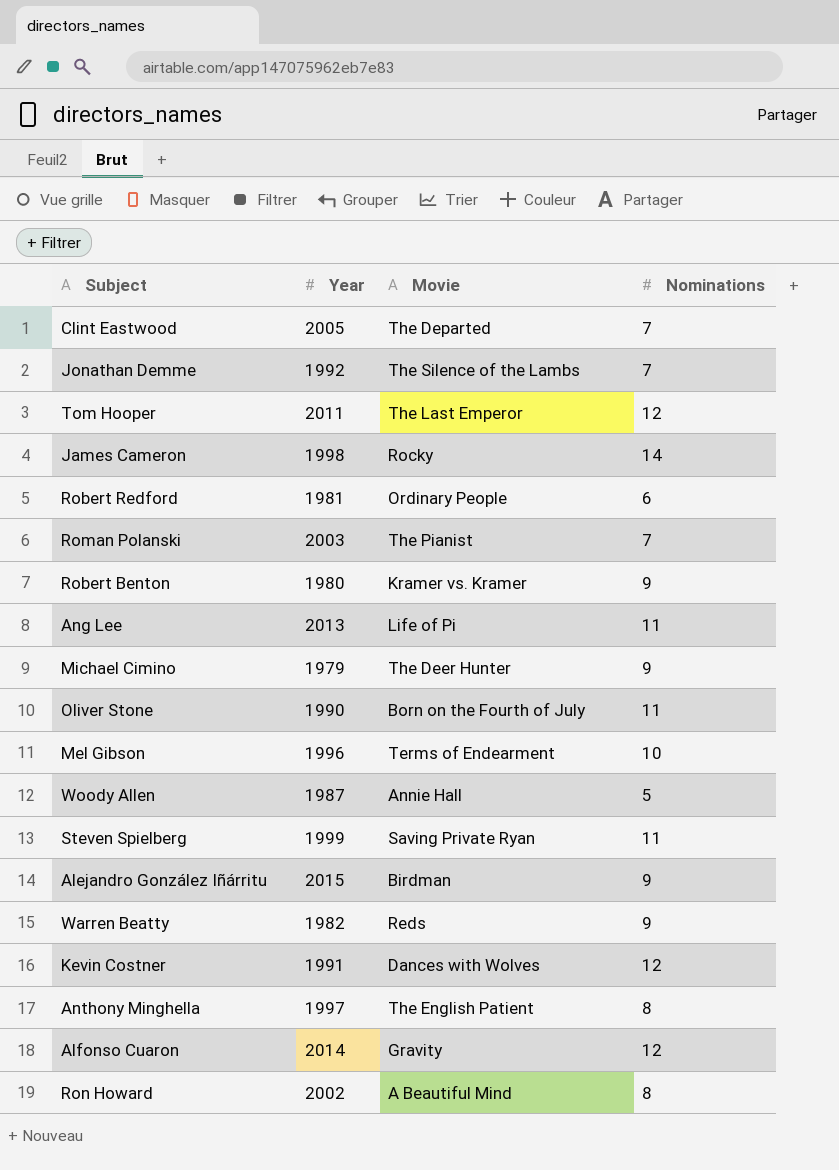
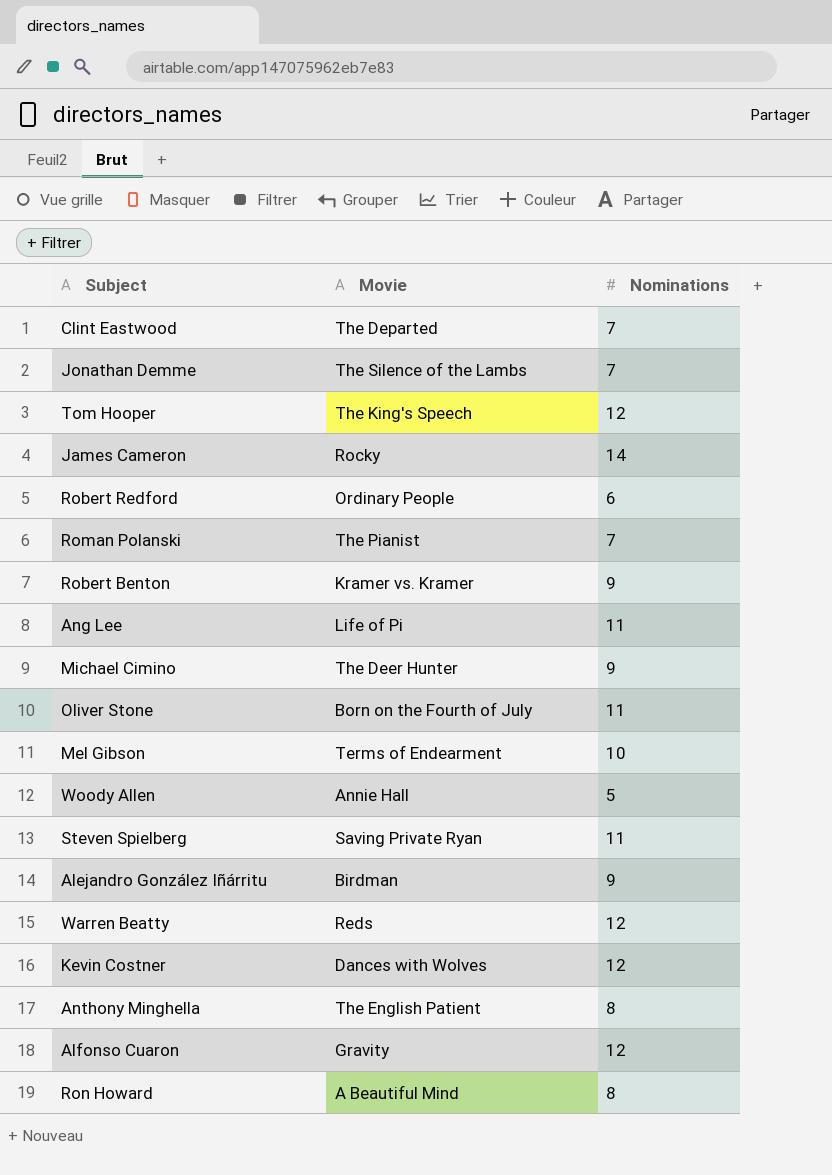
column Year | position: 2 -> none
Tom Hooper | Movie: The Last Emperor -> The King's Speech
Warren Beatty | Nominations: 9 -> 12

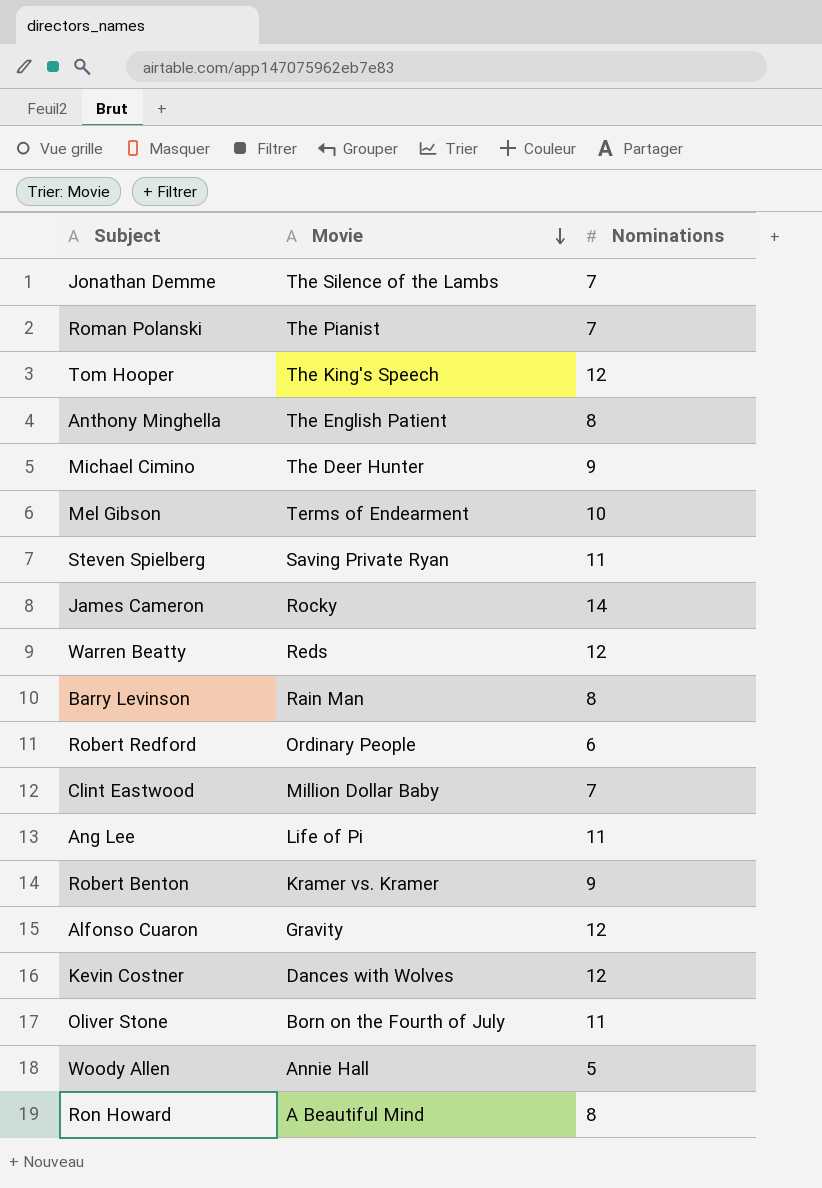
row order: none -> Movie descending
row Alejandro González Iñárritu: Birdman | 9 -> none
row Barry Levinson: none -> Rain Man | 8
Clint Eastwood | Movie: The Departed -> Million Dollar Baby

